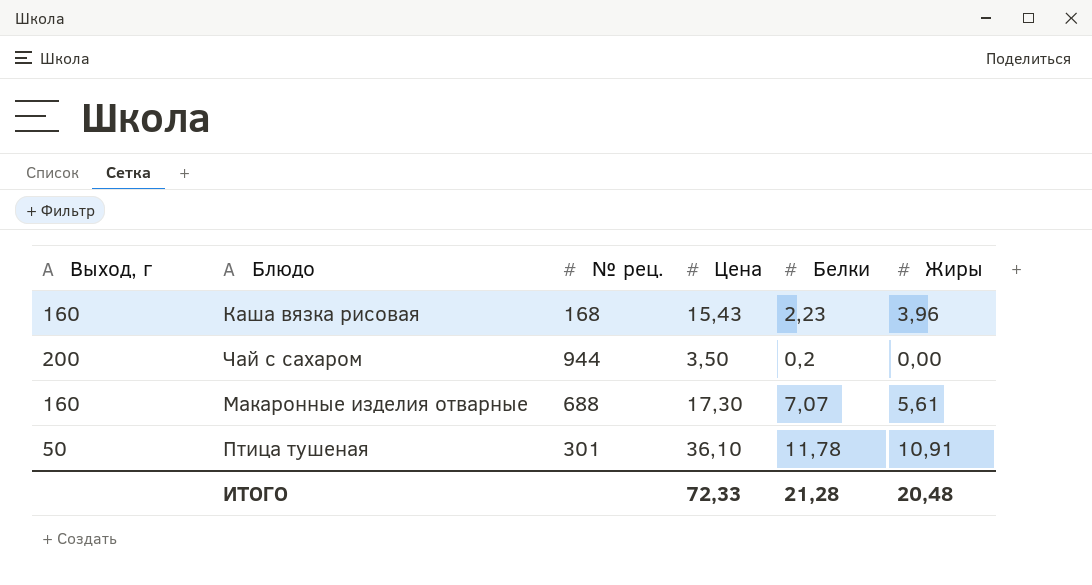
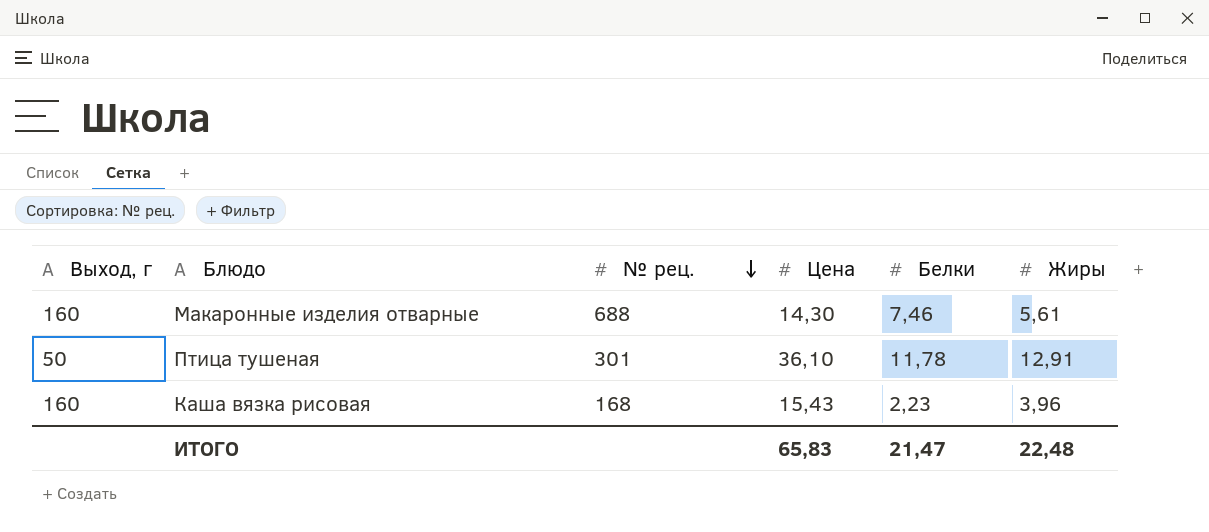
row order: none -> № рец. descending
row Чай с сахаром: 200 | 944 | 3,50 | 0,2 | 0,00 -> none
Макаронные изделия отварные | Цена: 17,30 -> 14,30
Макаронные изделия отварные | Белки: 7,07 -> 7,46
Птица тушеная | Жиры: 10,91 -> 12,91
ИТОГО | Цена: 72,33 -> 65,83
ИТОГО | Белки: 21,28 -> 21,47
ИТОГО | Жиры: 20,48 -> 22,48

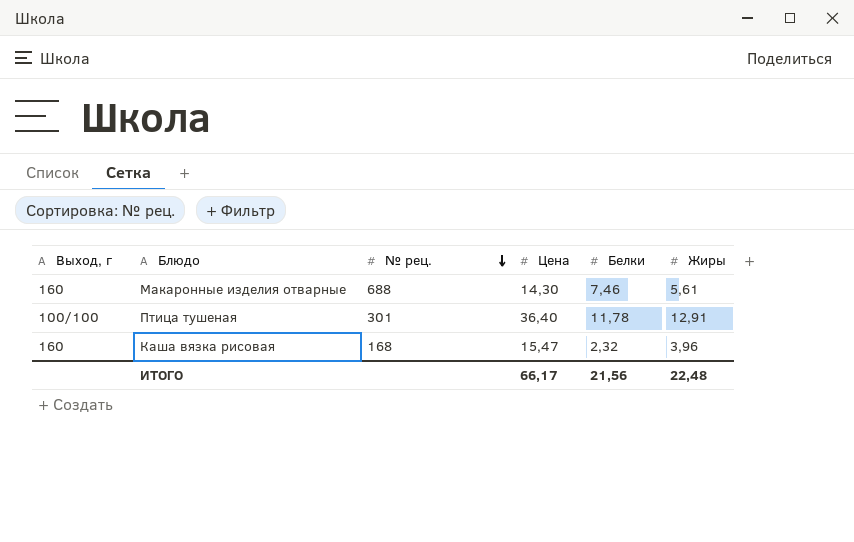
Птица тушеная | Выход, г: 50 -> 100/100
Птица тушеная | Цена: 36,10 -> 36,40
Каша вязка рисовая | Цена: 15,43 -> 15,47
Каша вязка рисовая | Белки: 2,23 -> 2,32
ИТОГО | Цена: 65,83 -> 66,17
ИТОГО | Белки: 21,47 -> 21,56

